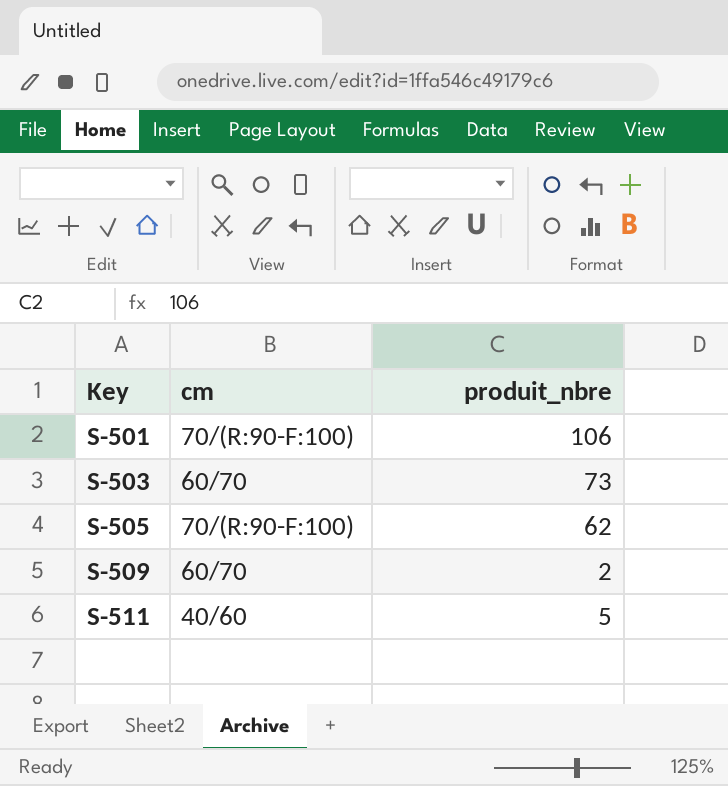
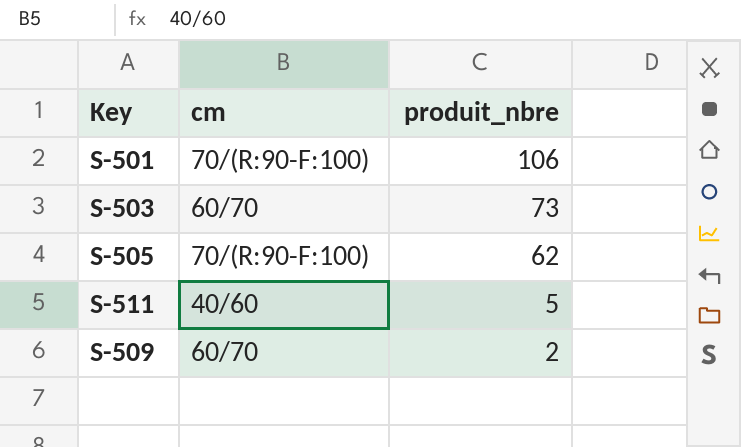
row order: Key ascending -> produit_nbre descending

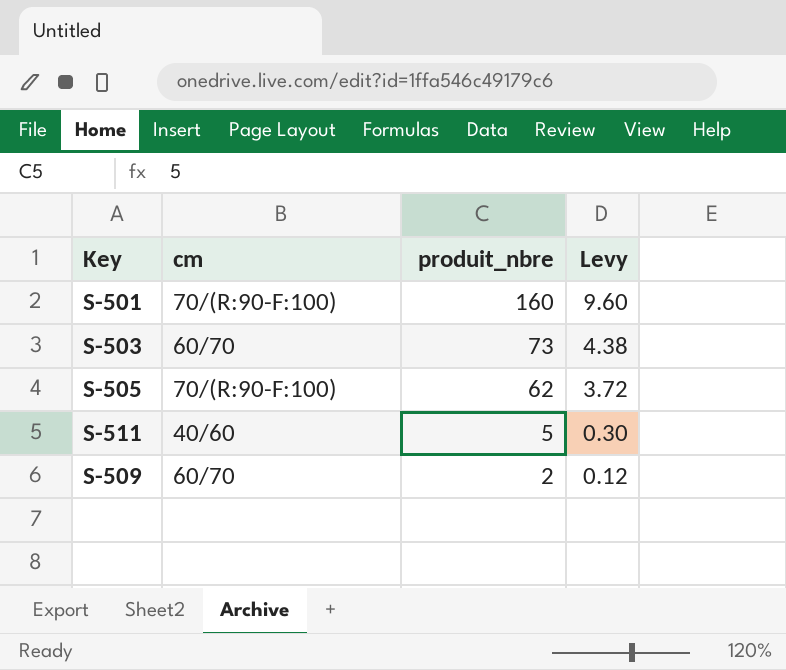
column Levy | formula: none -> [produit_nbre] * 0.06
S-501 | produit_nbre: 106 -> 160

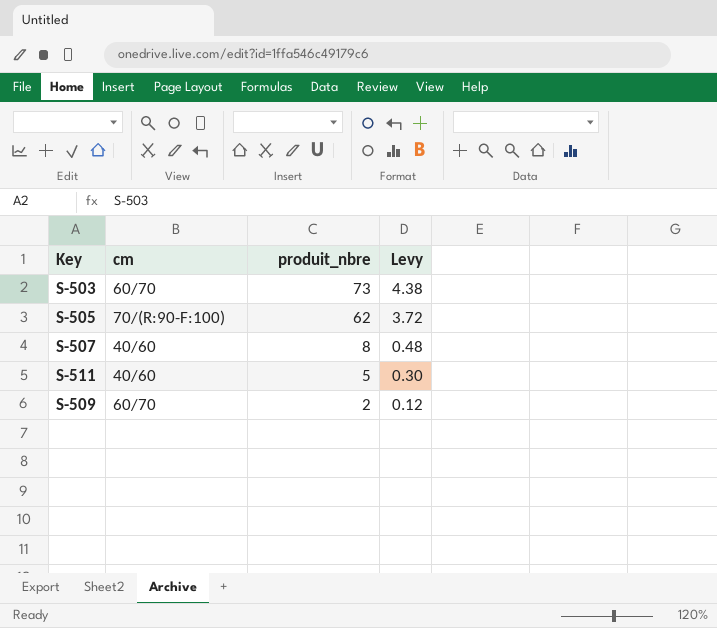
row S-501: 70/(R:90-F:100) | 160 | 9.60 -> none
row S-507: none -> 40/60 | 8 | 0.48

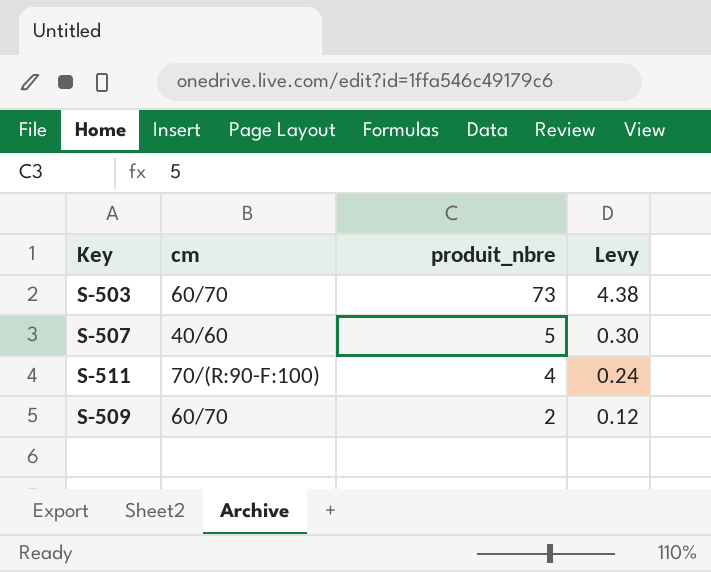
row S-505: 70/(R:90-F:100) | 62 | 3.72 -> none
S-507 | produit_nbre: 8 -> 5
S-507 | Levy: 0.48 -> 0.30
S-511 | cm: 40/60 -> 70/(R:90-F:100)
S-511 | produit_nbre: 5 -> 4
S-511 | Levy: 0.30 -> 0.24

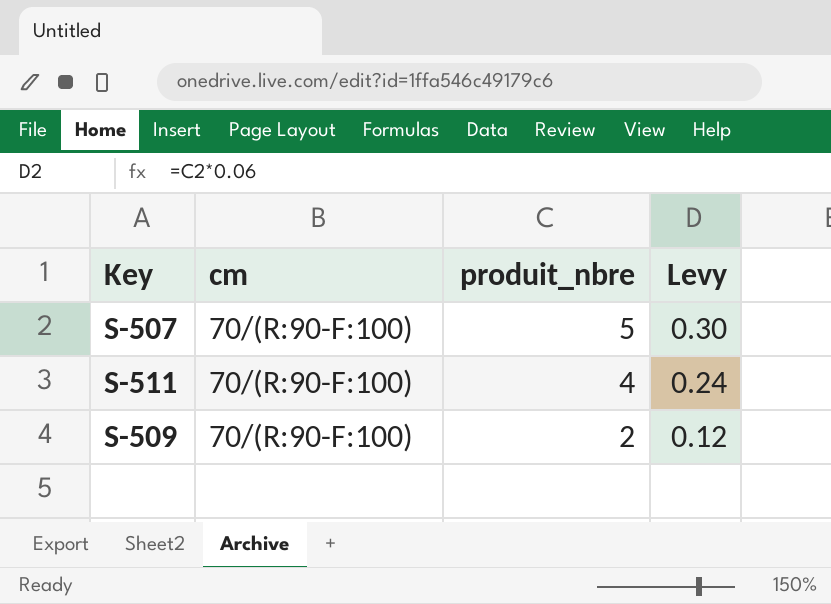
row S-503: 60/70 | 73 | 4.38 -> none
S-507 | cm: 40/60 -> 70/(R:90-F:100)
S-509 | cm: 60/70 -> 70/(R:90-F:100)

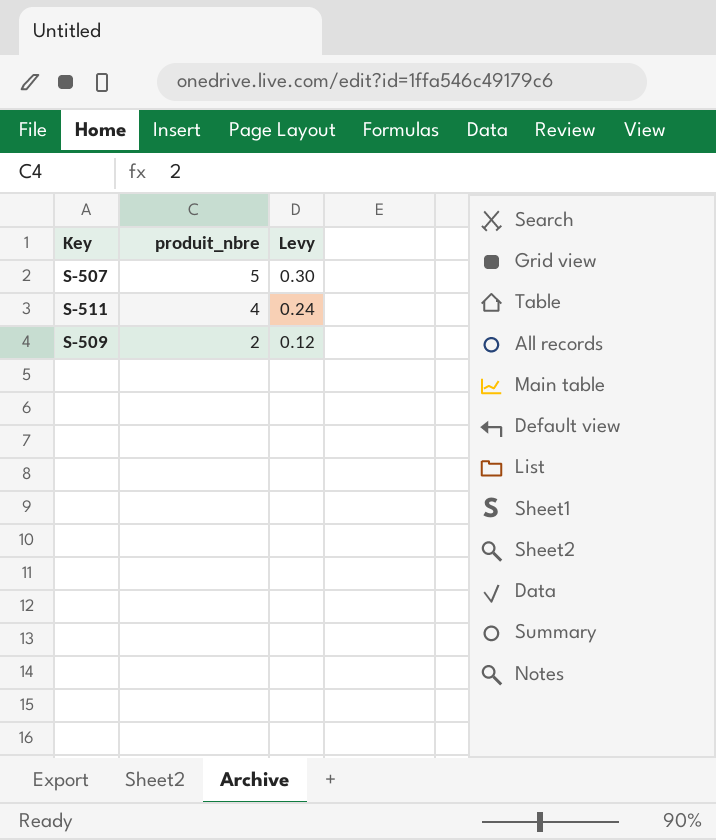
column cm | position: 2 -> none

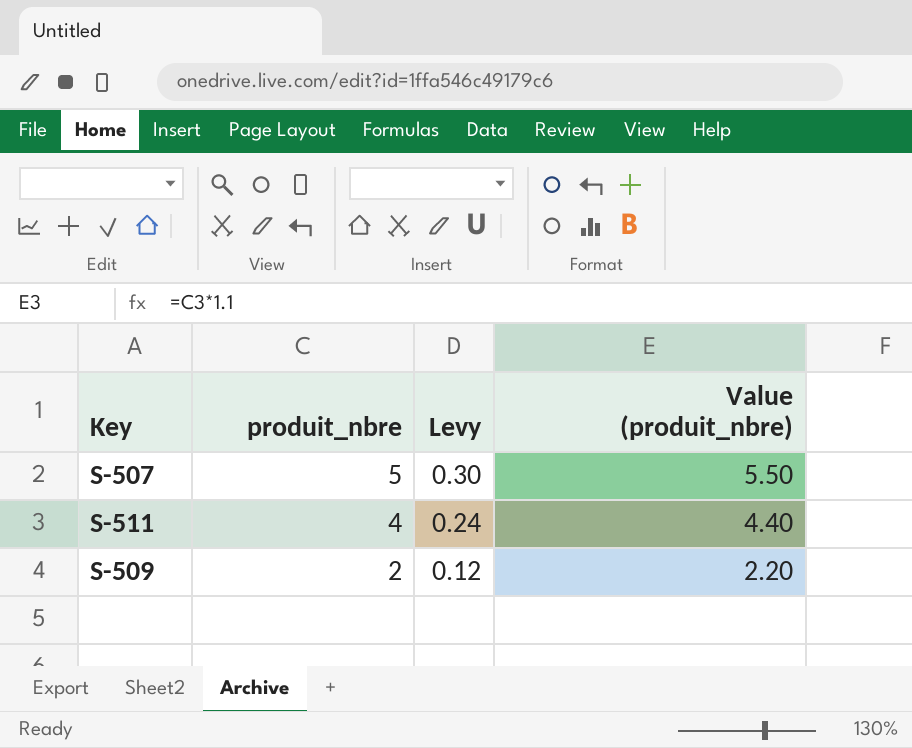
column Value (produit_nbre) | formula: none -> [produit_nbre] * 1.1

